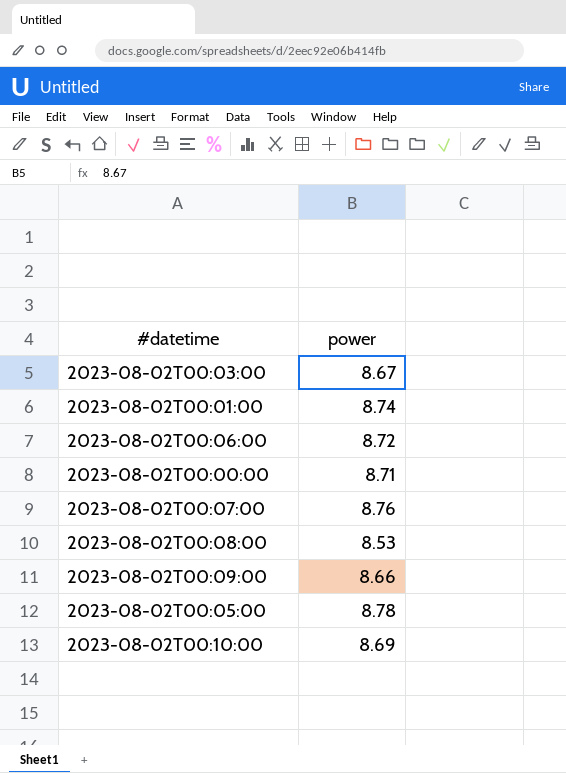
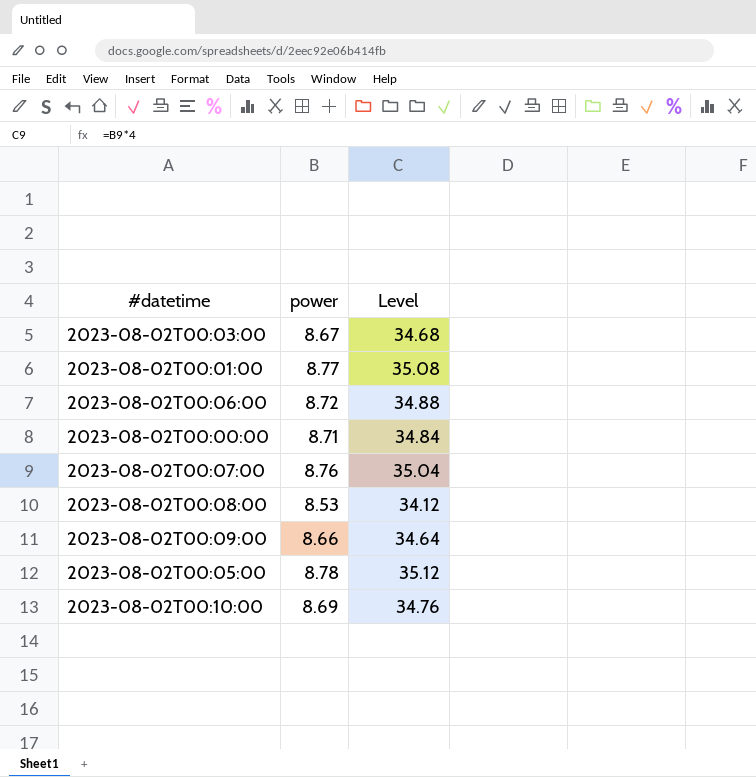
column Level | formula: none -> [power] * 4
2023-08-02T00:01:00 | power: 8.74 -> 8.77

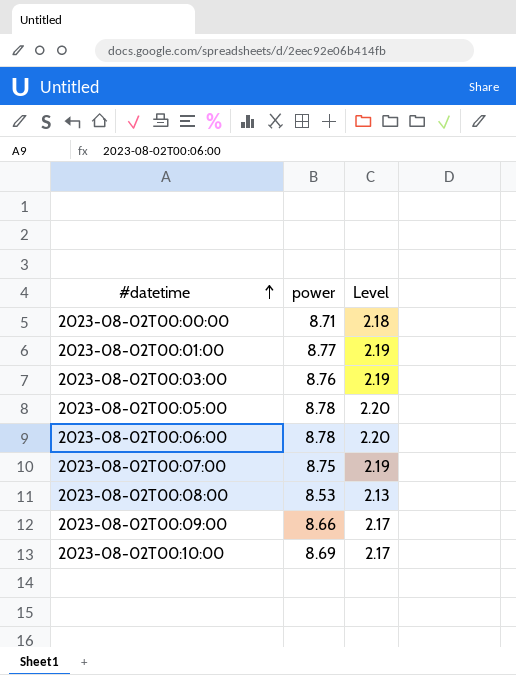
row order: none -> #datetime ascending
column Level | formula: [power] * 4 -> [power] * 0.25
2023-08-02T00:03:00 | power: 8.67 -> 8.76
2023-08-02T00:06:00 | power: 8.72 -> 8.78
2023-08-02T00:07:00 | power: 8.76 -> 8.75

